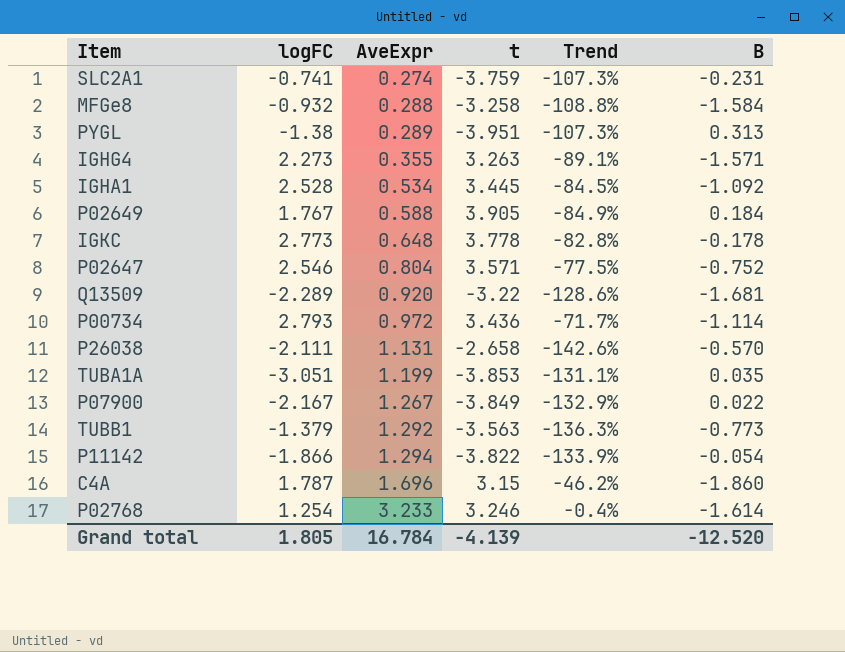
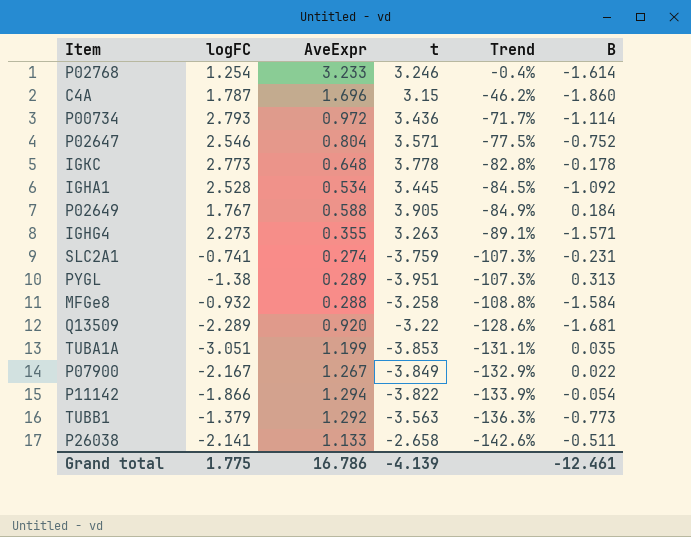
row order: AveExpr ascending -> Trend descending
P26038 | logFC: -2.111 -> -2.141
P26038 | AveExpr: 1.131 -> 1.133
P26038 | B: -0.570 -> -0.511
Grand total | logFC: 1.805 -> 1.775
Grand total | AveExpr: 16.784 -> 16.786
Grand total | B: -12.520 -> -12.461

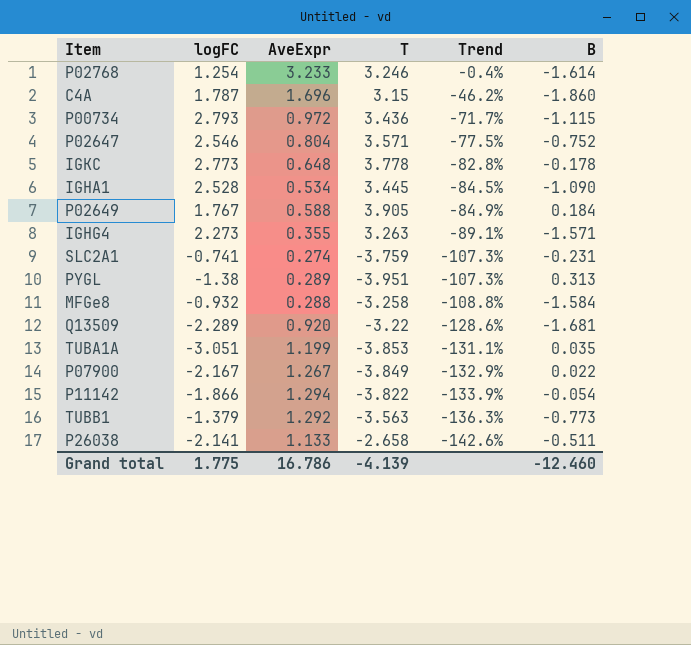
column name: t -> T
P00734 | B: -1.114 -> -1.115
IGHA1 | B: -1.092 -> -1.090
Grand total | B: -12.461 -> -12.460

